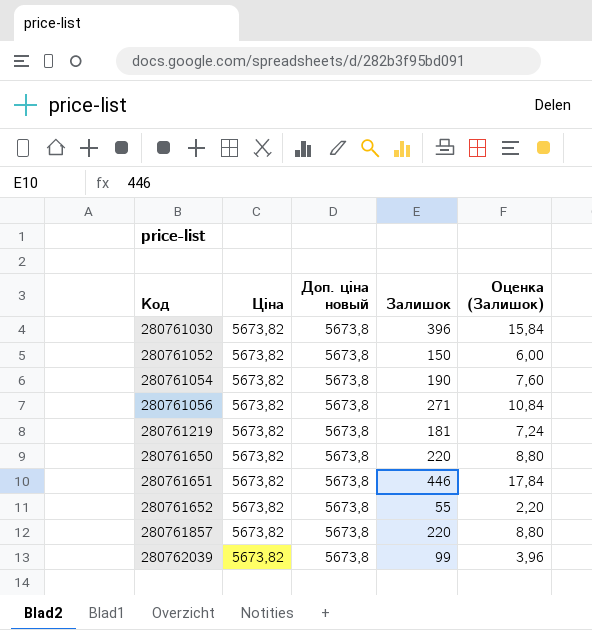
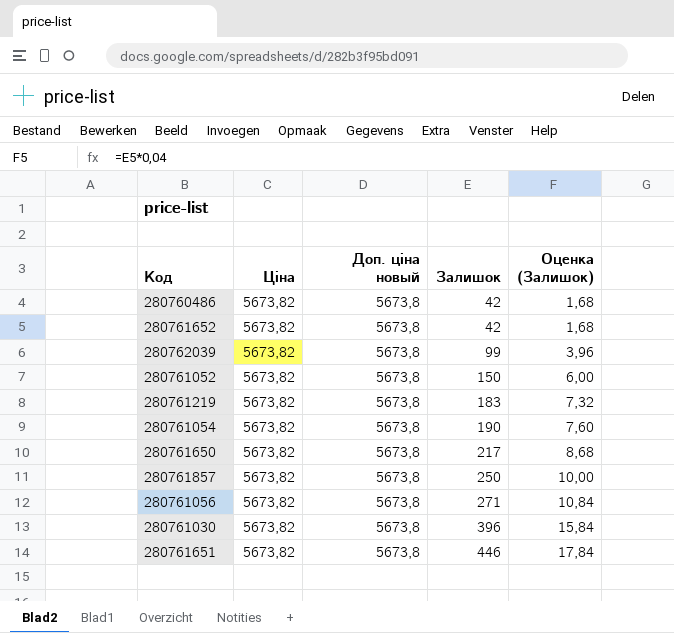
row order: Код ascending -> Залишок ascending
row 280760486: none -> 5673,82 | 5673,8 | 42 | 1,68
280761652 | Залишок: 55 -> 42
280761652 | Оценка (Залишок): 2,20 -> 1,68
280761219 | Залишок: 181 -> 183
280761219 | Оценка (Залишок): 7,24 -> 7,32
280761650 | Залишок: 220 -> 217
280761650 | Оценка (Залишок): 8,80 -> 8,68
280761857 | Залишок: 220 -> 250
280761857 | Оценка (Залишок): 8,80 -> 10,00

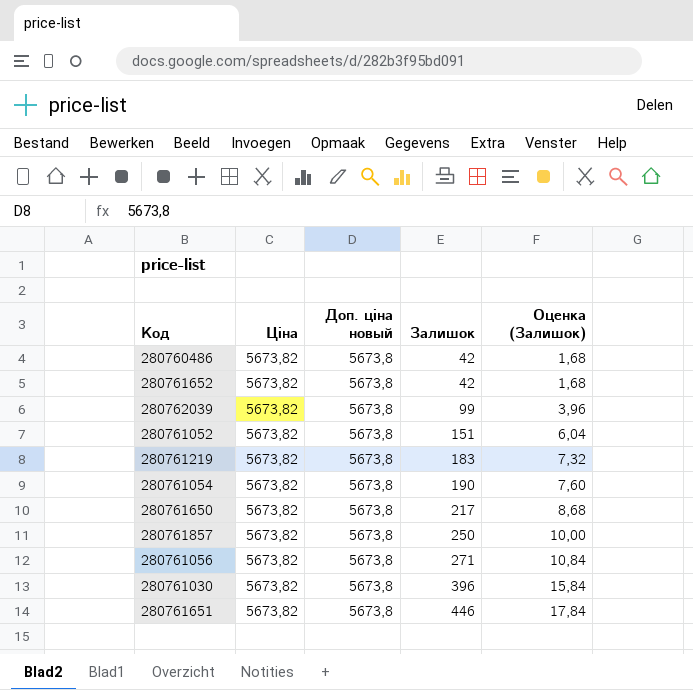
280761052 | Залишок: 150 -> 151
280761052 | Оценка (Залишок): 6,00 -> 6,04

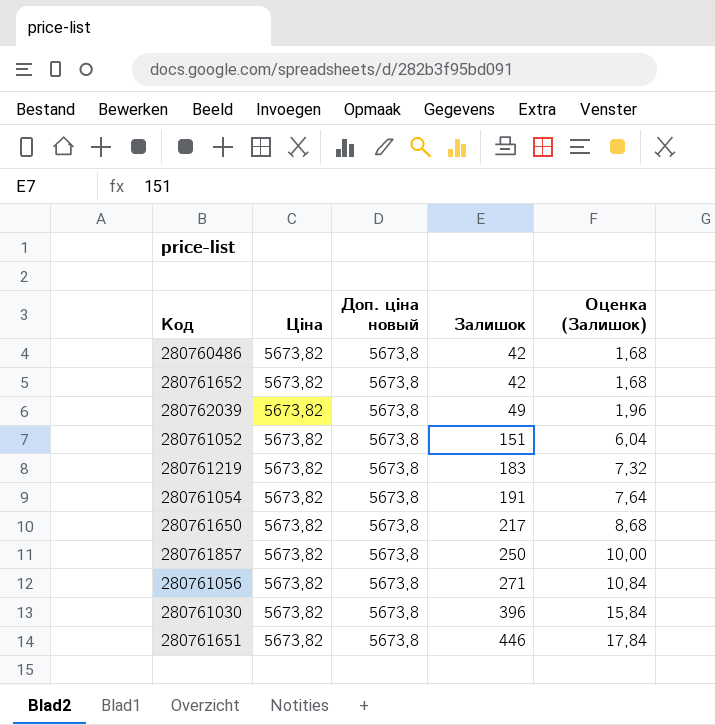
280762039 | Залишок: 99 -> 49
280762039 | Оценка (Залишок): 3,96 -> 1,96
280761054 | Залишок: 190 -> 191
280761054 | Оценка (Залишок): 7,60 -> 7,64

